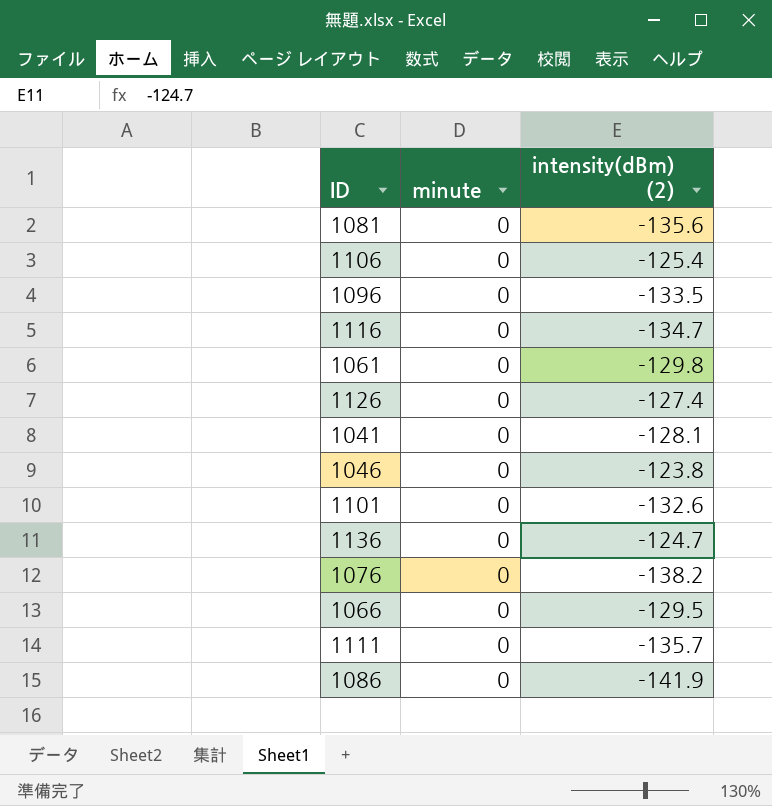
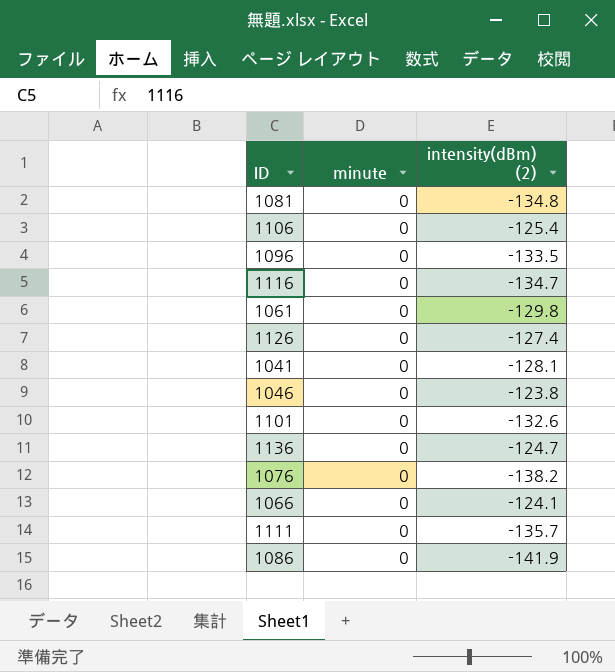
1081 | intensity(dBm) (2): -135.6 -> -134.8
1066 | intensity(dBm) (2): -129.5 -> -124.1

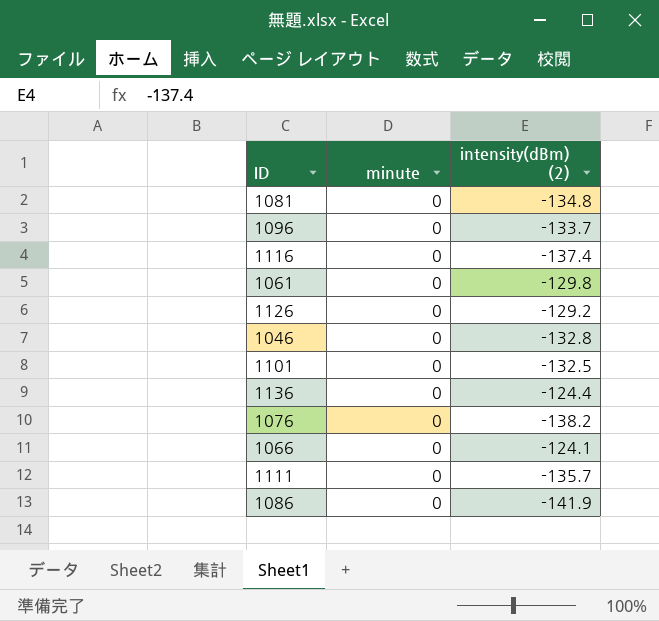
row 1106: 0 | -125.4 -> none
row 1041: 0 | -128.1 -> none
1096 | intensity(dBm) (2): -133.5 -> -133.7
1116 | intensity(dBm) (2): -134.7 -> -137.4
1126 | intensity(dBm) (2): -127.4 -> -129.2
1046 | intensity(dBm) (2): -123.8 -> -132.8
1101 | intensity(dBm) (2): -132.6 -> -132.5
1136 | intensity(dBm) (2): -124.7 -> -124.4

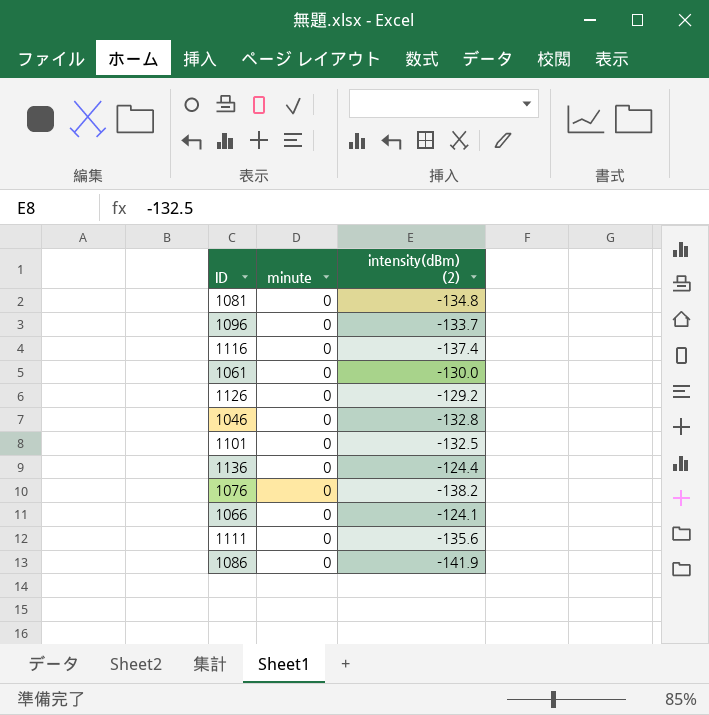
1061 | intensity(dBm) (2): -129.8 -> -130.0
1111 | intensity(dBm) (2): -135.7 -> -135.6

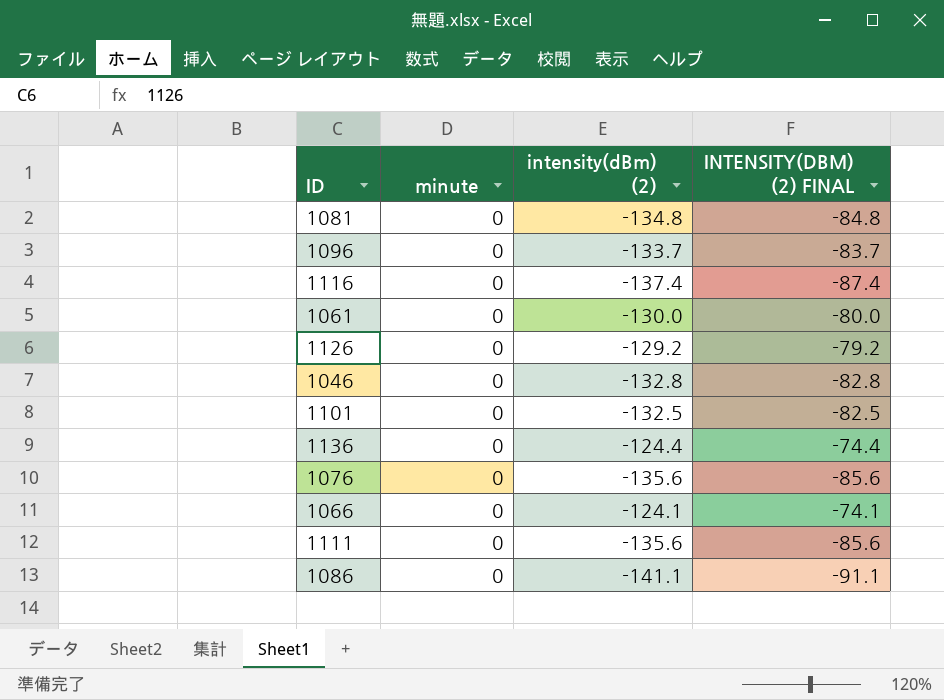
column INTENSITY(DBM) (2) FINAL | formula: none -> [intensity(dBm) (2)] + 50
1076 | intensity(dBm) (2): -138.2 -> -135.6
1086 | intensity(dBm) (2): -141.9 -> -141.1

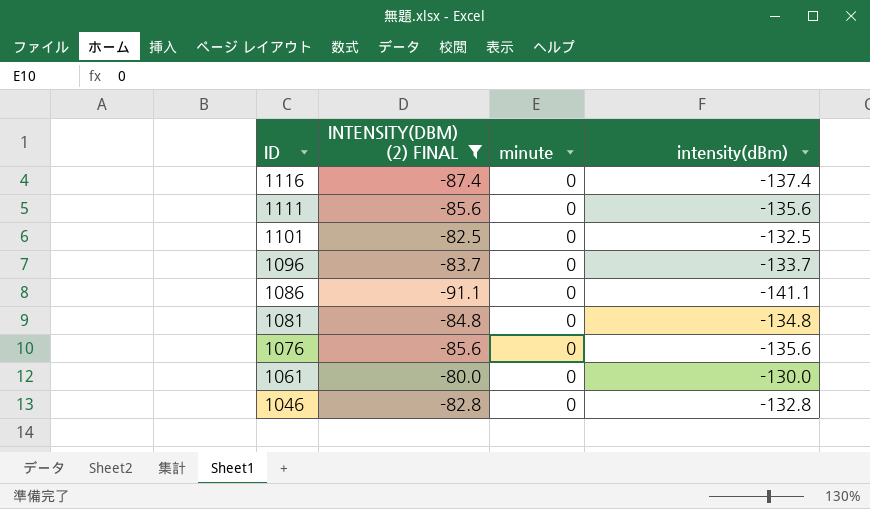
filter: none -> INTENSITY(DBM) (2) FINAL <= -80.0
row order: none -> ID descending
column INTENSITY(DBM) (2) FINAL | position: 4 -> 2
column name: intensity(dBm) (2) -> intensity(dBm)

